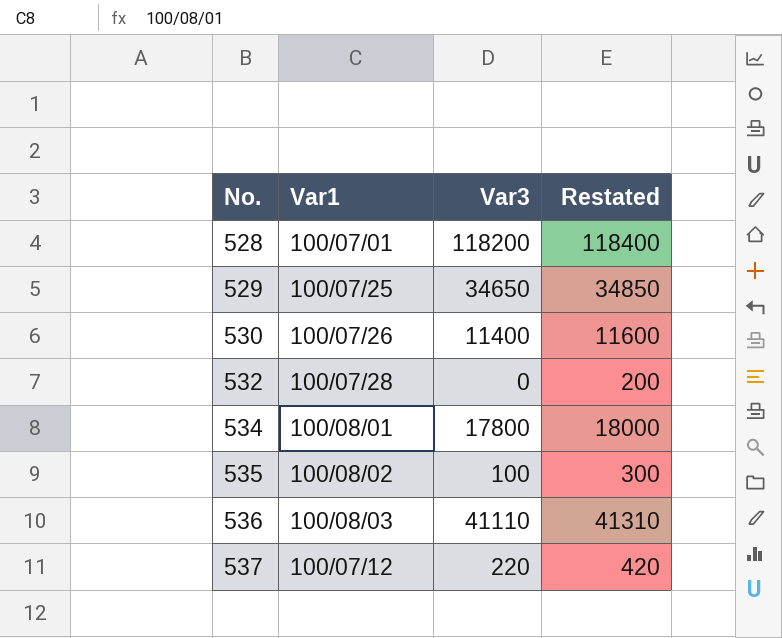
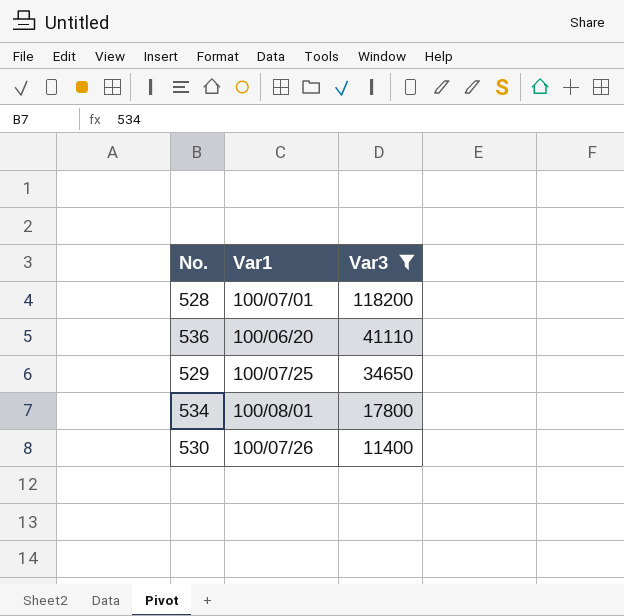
filter: none -> Var3 >= 11400
row order: No. ascending -> Var3 descending
column Restated | formula: [Var3] + 200 -> none
536 | Var1: 100/08/03 -> 100/06/20

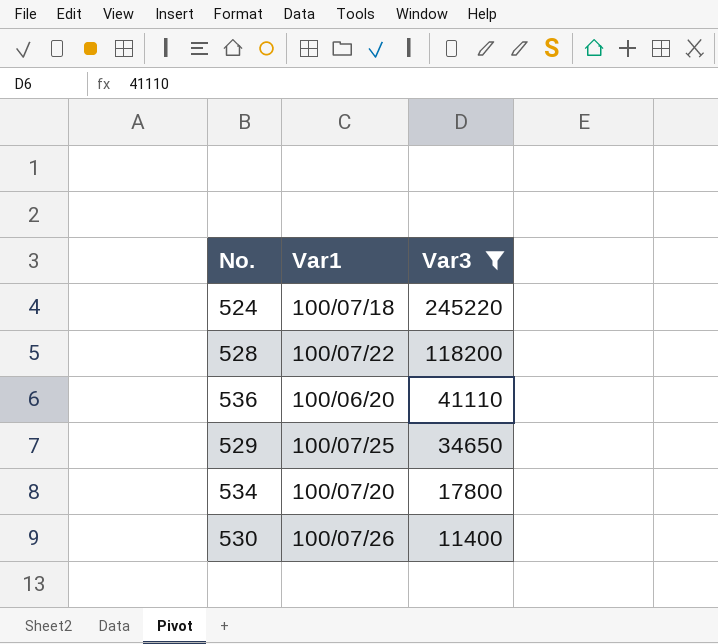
row 524: none -> 100/07/18 | 245220
528 | Var1: 100/07/01 -> 100/07/22
534 | Var1: 100/08/01 -> 100/07/20

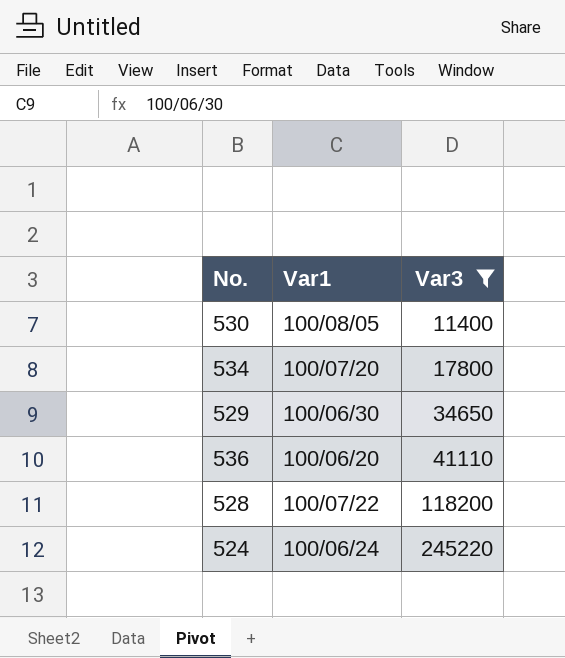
row order: Var3 descending -> Var3 ascending
530 | Var1: 100/07/26 -> 100/08/05
529 | Var1: 100/07/25 -> 100/06/30
524 | Var1: 100/07/18 -> 100/06/24

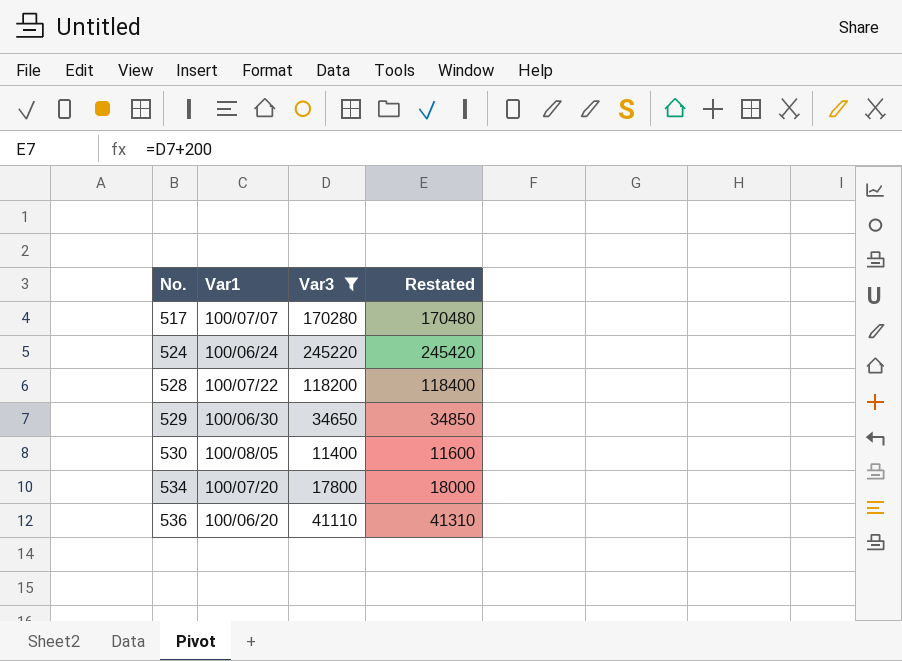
row order: Var3 ascending -> No. ascending
column Restated | formula: none -> [Var3] + 200
row 517: none -> 100/07/07 | 170280 | 170480

